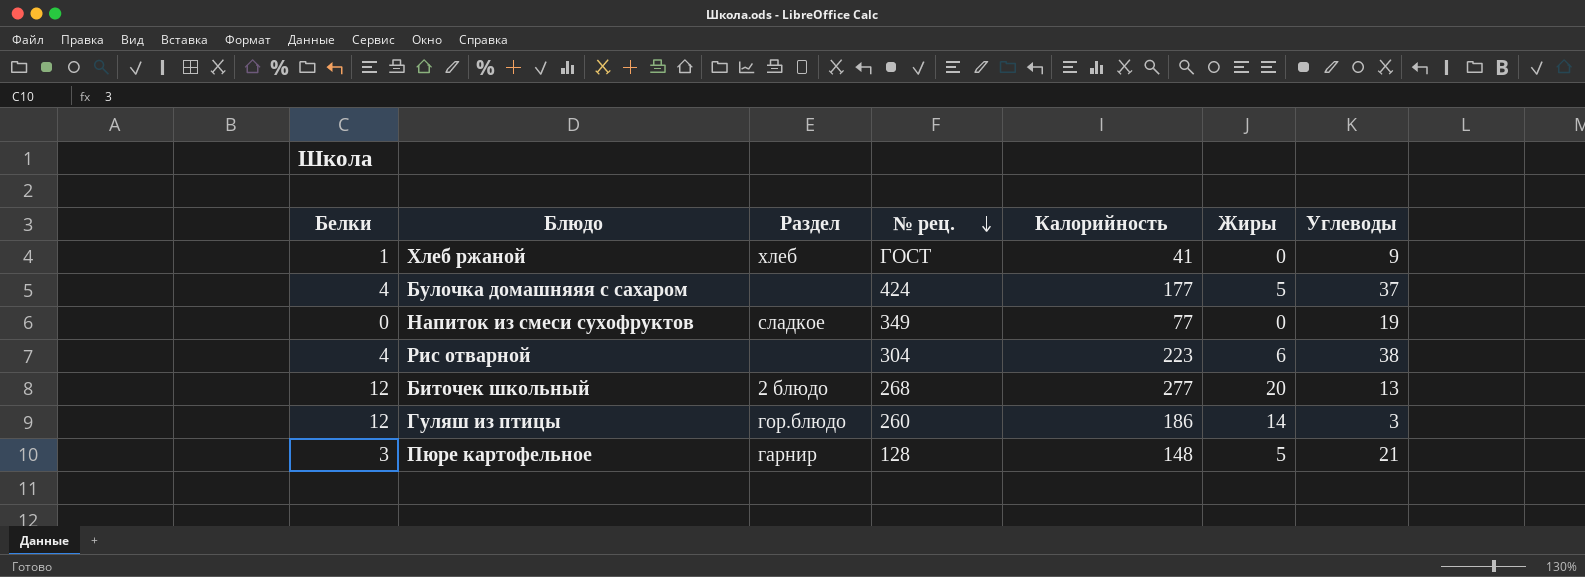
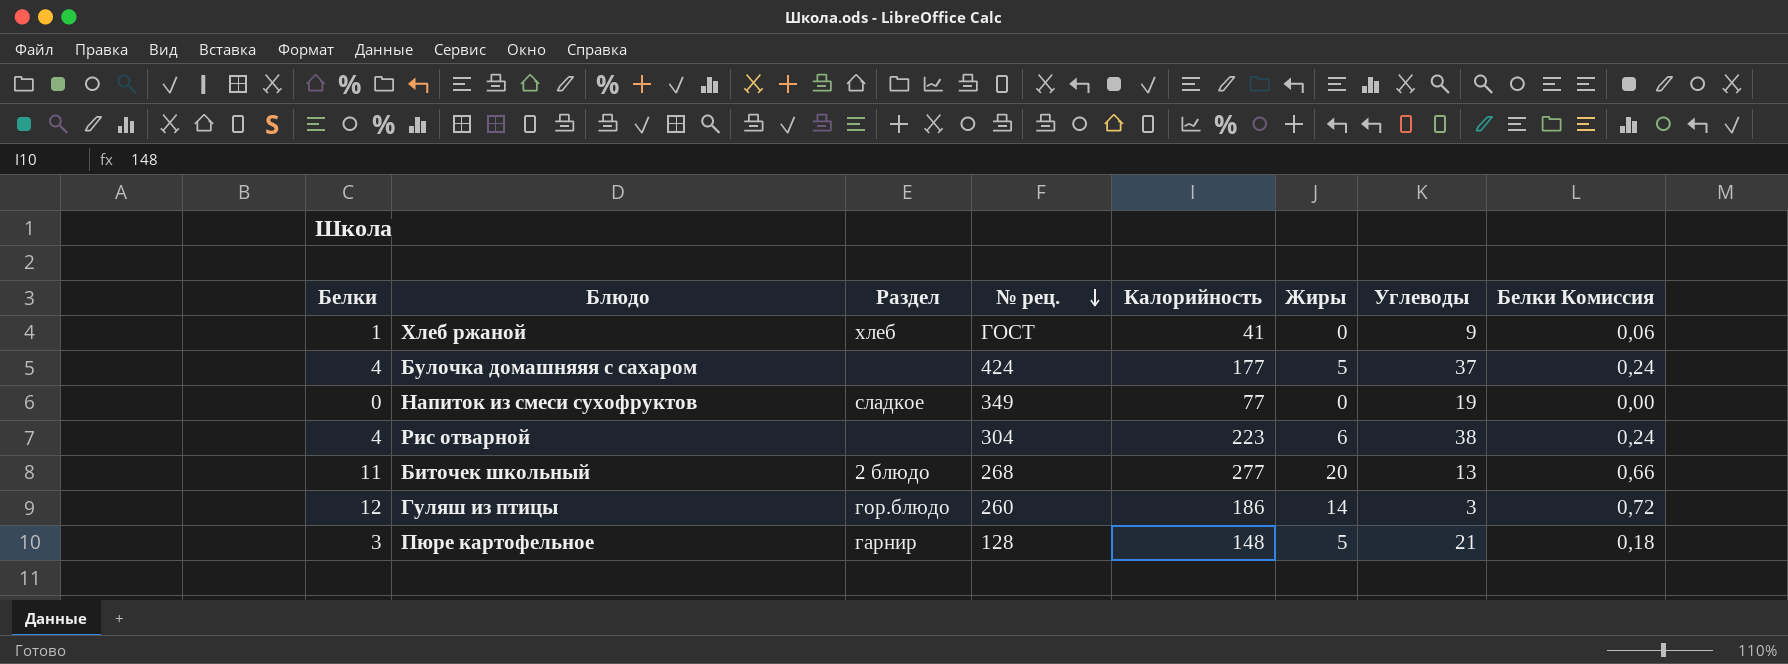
column Белки Комиссия | formula: none -> [Белки] * 0,06
Биточек школьный | Белки: 12 -> 11

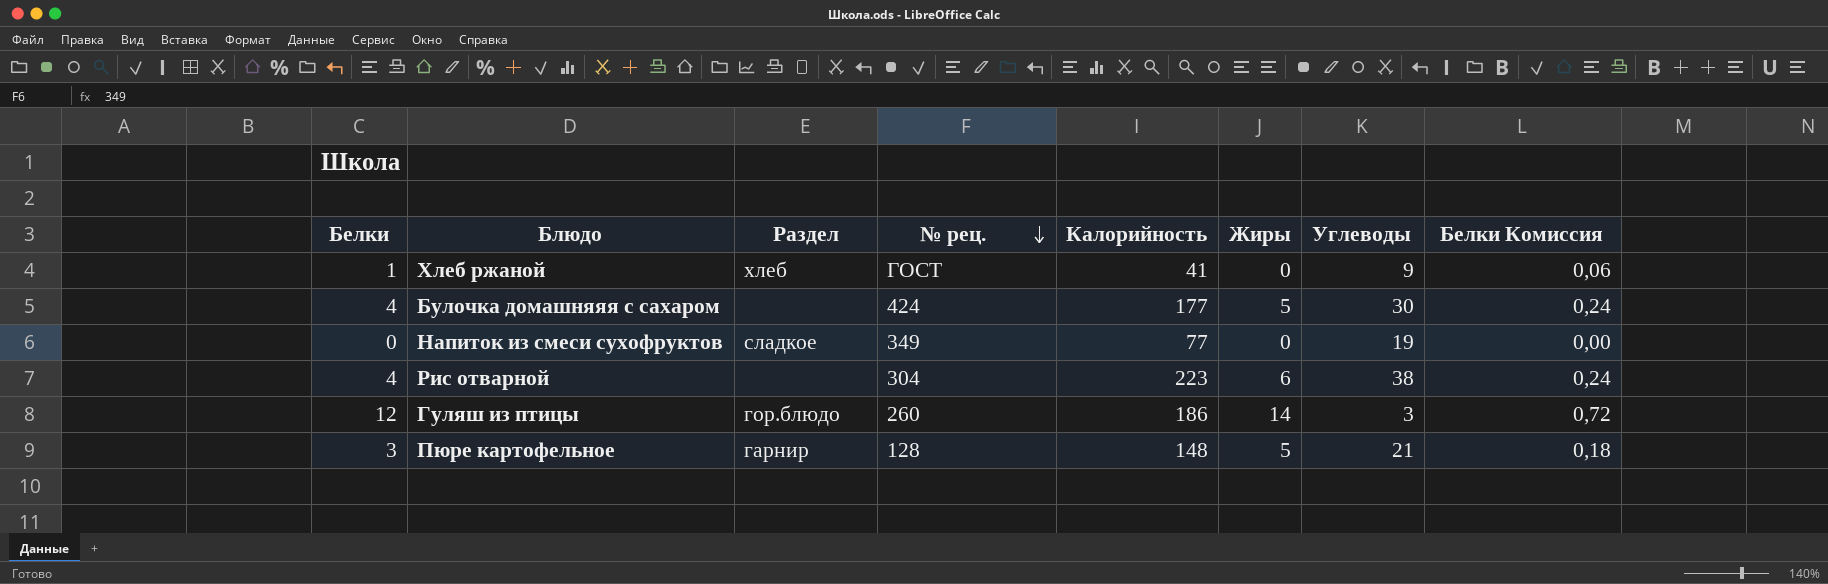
row Биточек школьный: 11 | 2 блюдо | 268 | 277 | 20 | 13 | 0,66 -> none
Булочка домашняяя с сахаром | Углеводы: 37 -> 30

